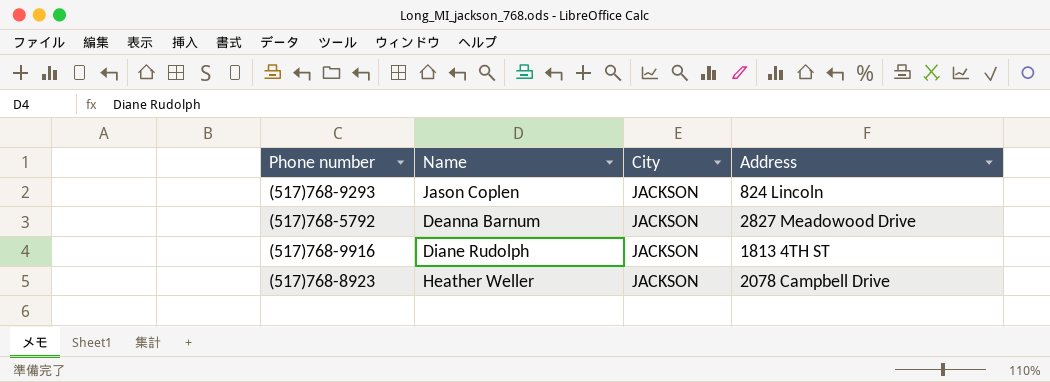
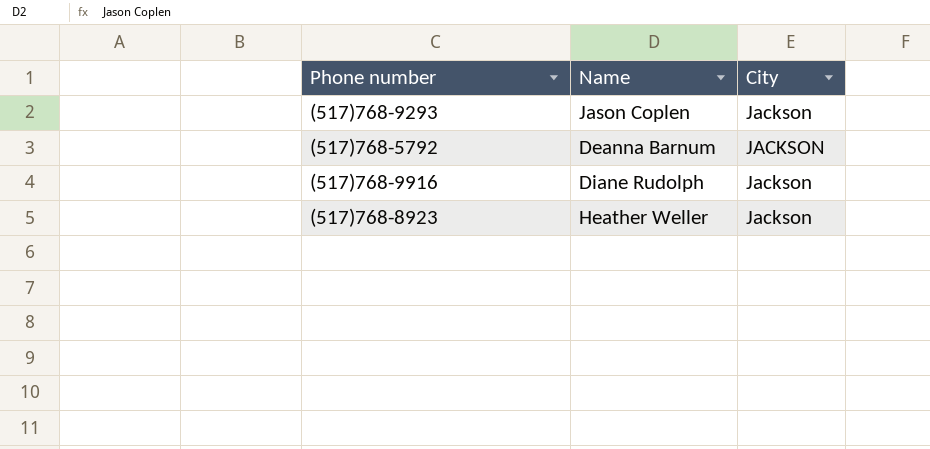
column Address | position: 4 -> none
(517)768-9293 | City: JACKSON -> Jackson
(517)768-9916 | City: JACKSON -> Jackson
(517)768-8923 | City: JACKSON -> Jackson

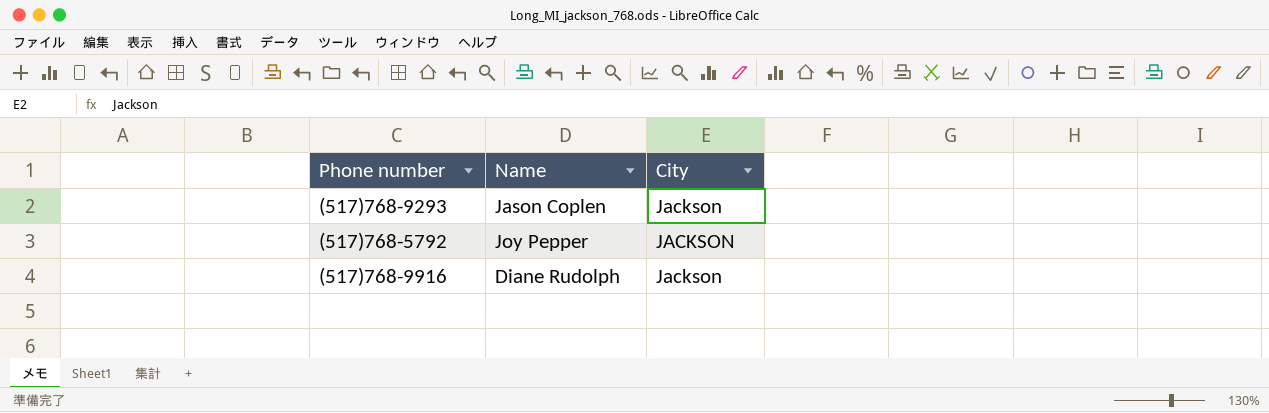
row (517)768-8923: Heather Weller | Jackson -> none
(517)768-5792 | Name: Deanna Barnum -> Joy Pepper

